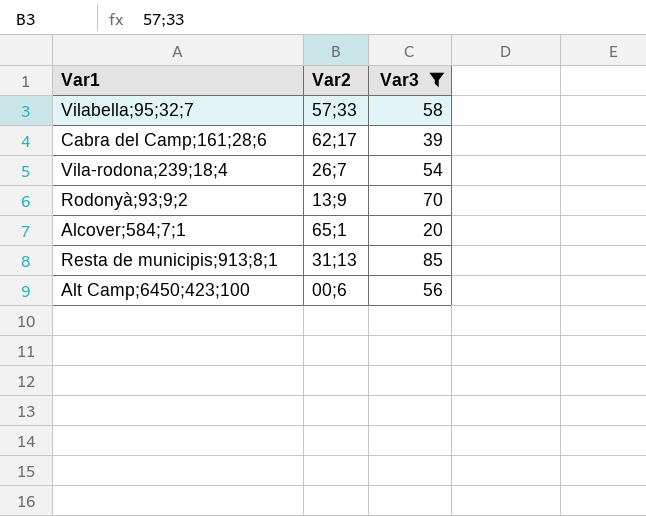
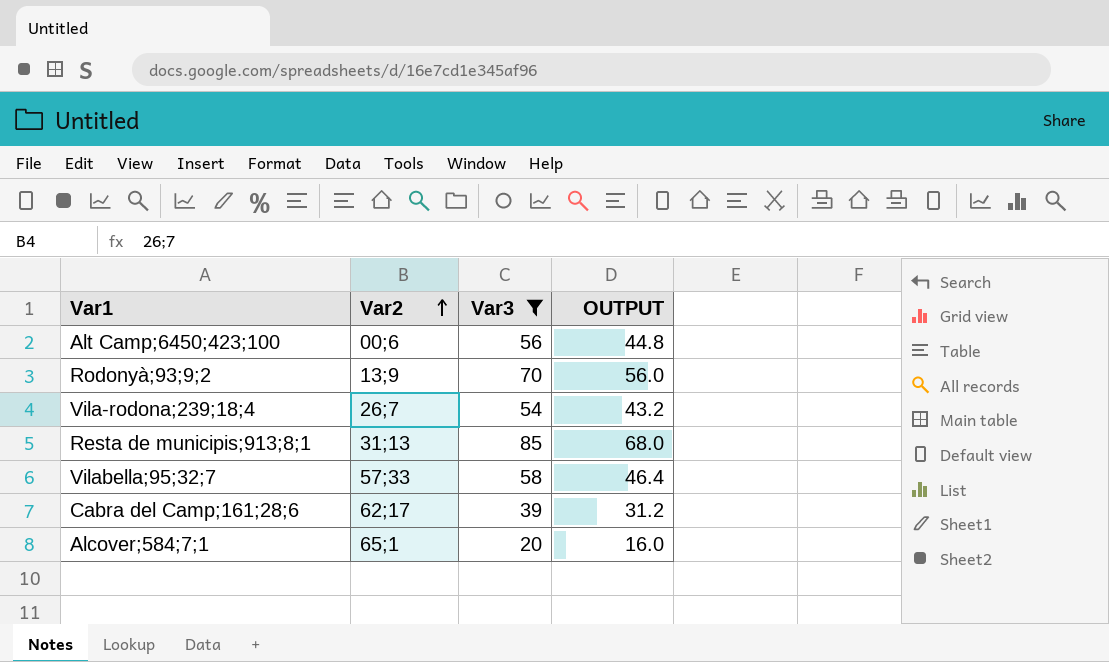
row order: none -> Var2 ascending
column OUTPUT | formula: none -> [Var3] * 0.8

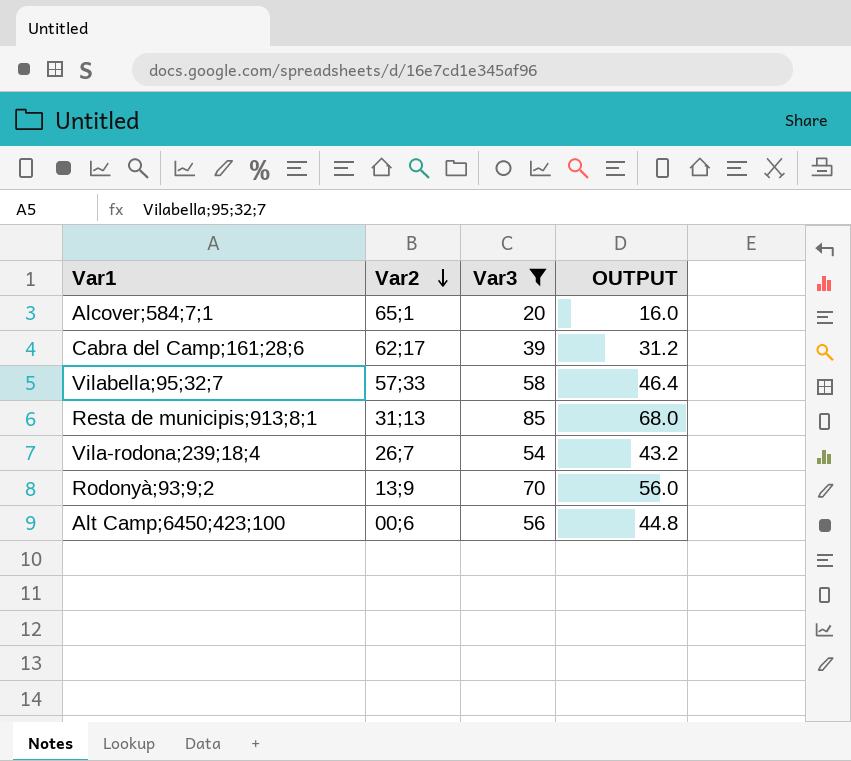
row order: Var2 ascending -> Var2 descending

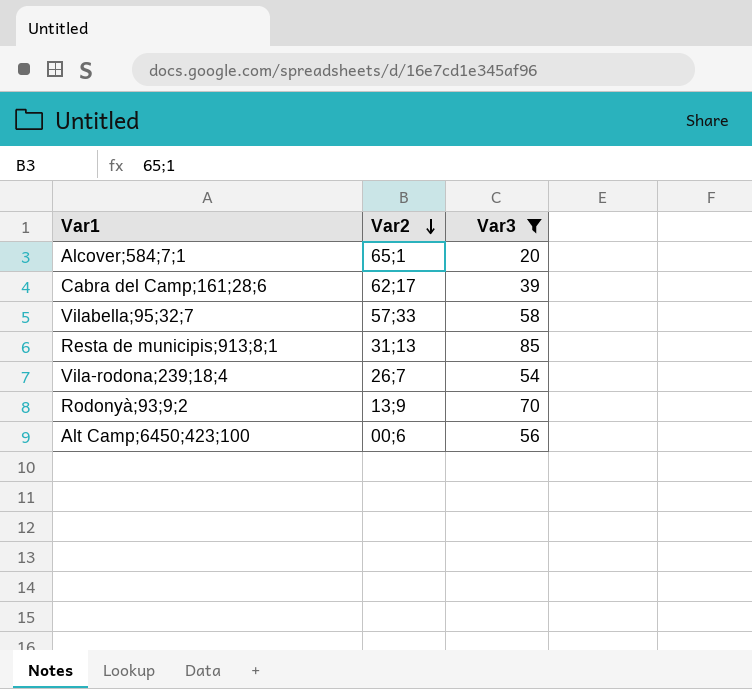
column OUTPUT | formula: [Var3] * 0.8 -> none

